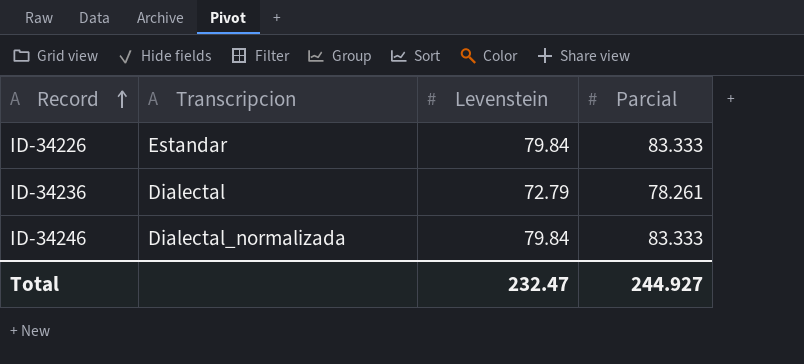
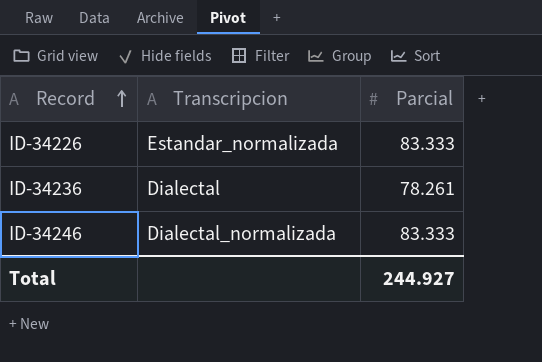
column Levenstein | position: 3 -> none
ID-34226 | Transcripcion: Estandar -> Estandar_normalizada

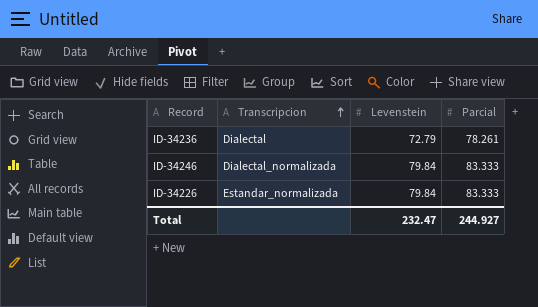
row order: Record ascending -> Transcripcion ascending
column Levenstein | position: none -> 3

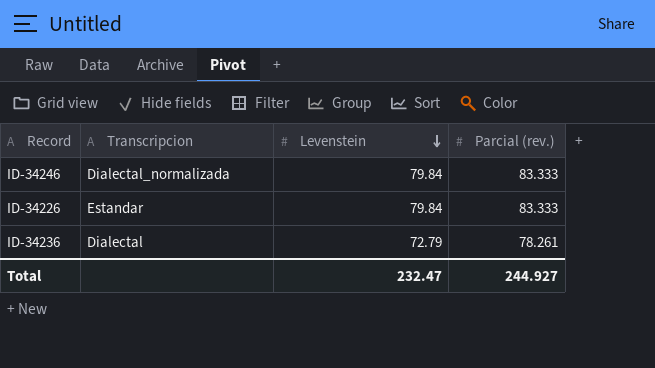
row order: Transcripcion ascending -> Levenstein descending
column name: Parcial -> Parcial (rev.)
ID-34226 | Transcripcion: Estandar_normalizada -> Estandar

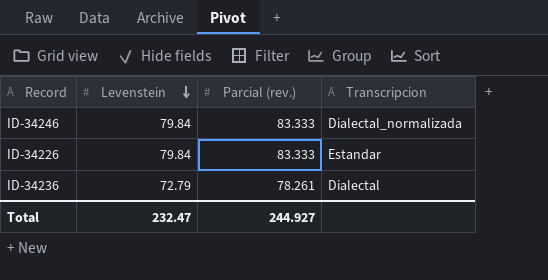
column Transcripcion | position: 2 -> 4

